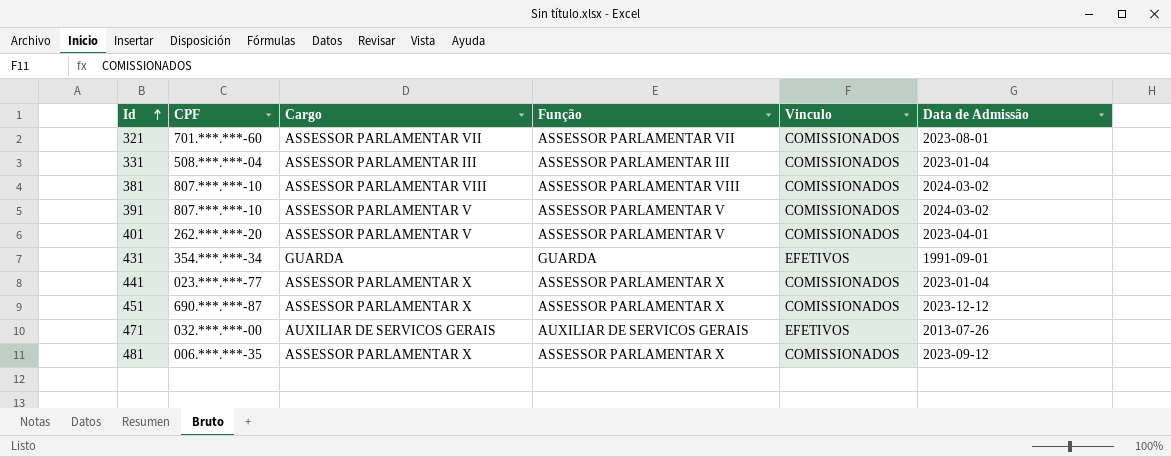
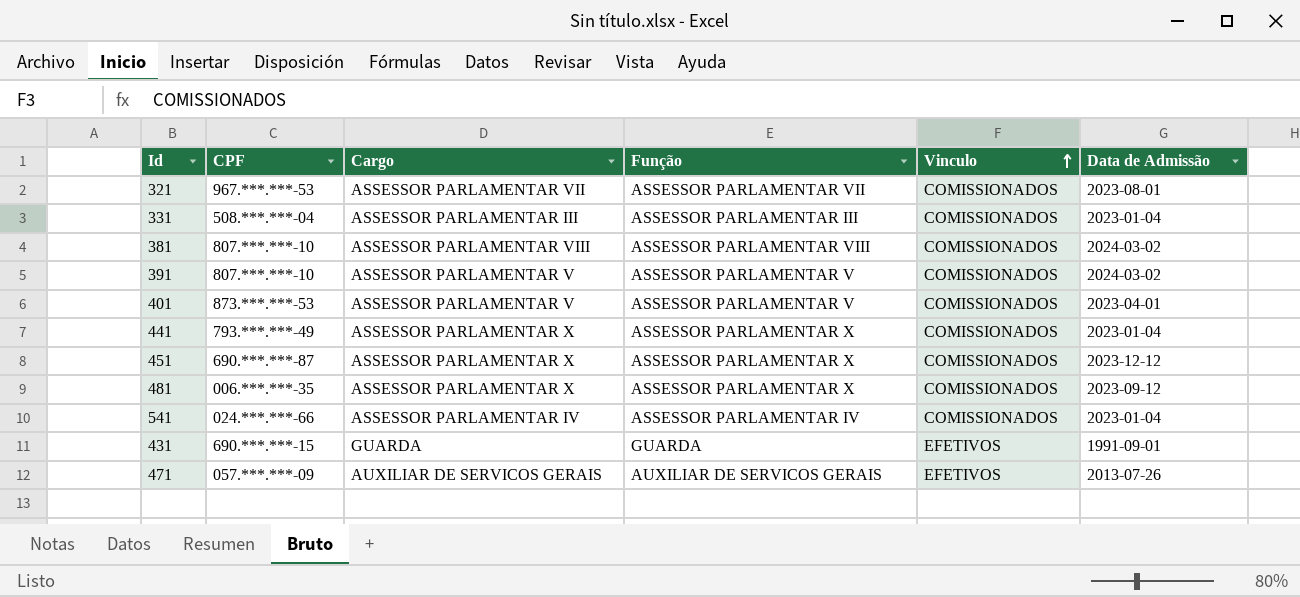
row order: Id ascending -> Vinculo ascending
321 | CPF: 701.***.***-60 -> 967.***.***-53
401 | CPF: 262.***.***-20 -> 873.***.***-53
441 | CPF: 023.***.***-77 -> 793.***.***-49
row 541: none -> 024.***.***-66 | ASSESSOR PARLAMENTAR IV | ASSESSOR PARLAMENTAR IV | COMISSIONADOS | 2023-01-04
431 | CPF: 354.***.***-34 -> 690.***.***-15
471 | CPF: 032.***.***-00 -> 057.***.***-09

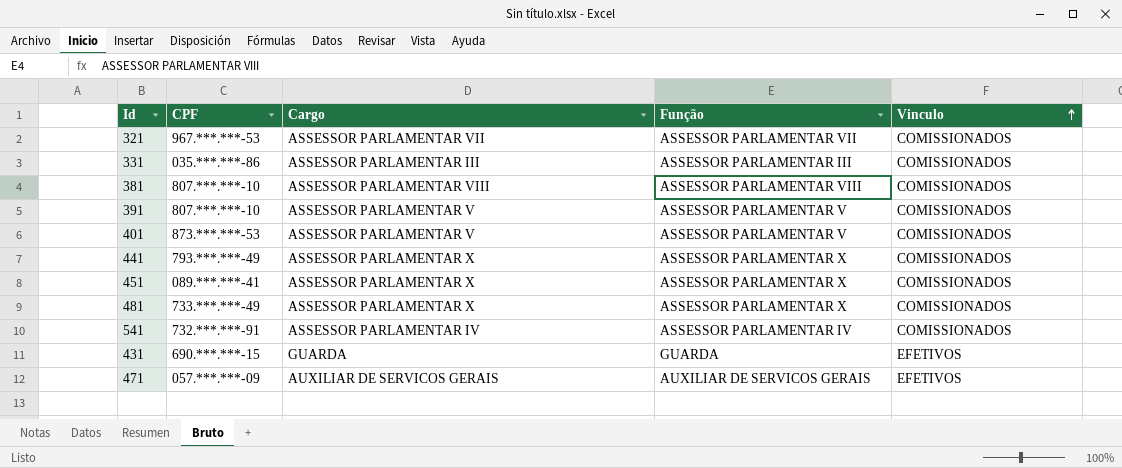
column Data de Admissão | position: 6 -> none
331 | CPF: 508.***.***-04 -> 035.***.***-86
451 | CPF: 690.***.***-87 -> 089.***.***-41
481 | CPF: 006.***.***-35 -> 733.***.***-49
541 | CPF: 024.***.***-66 -> 732.***.***-91

